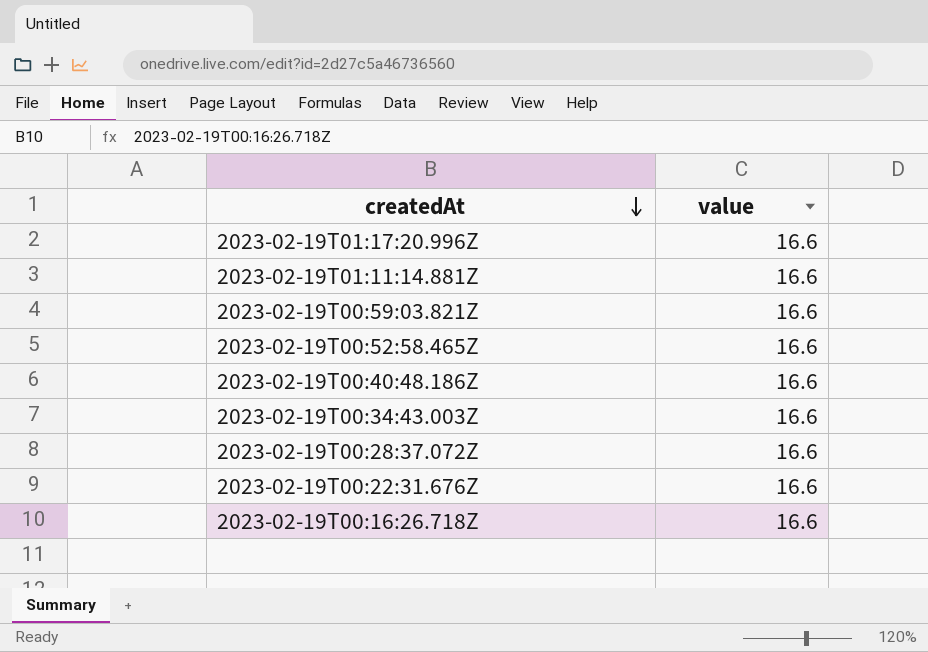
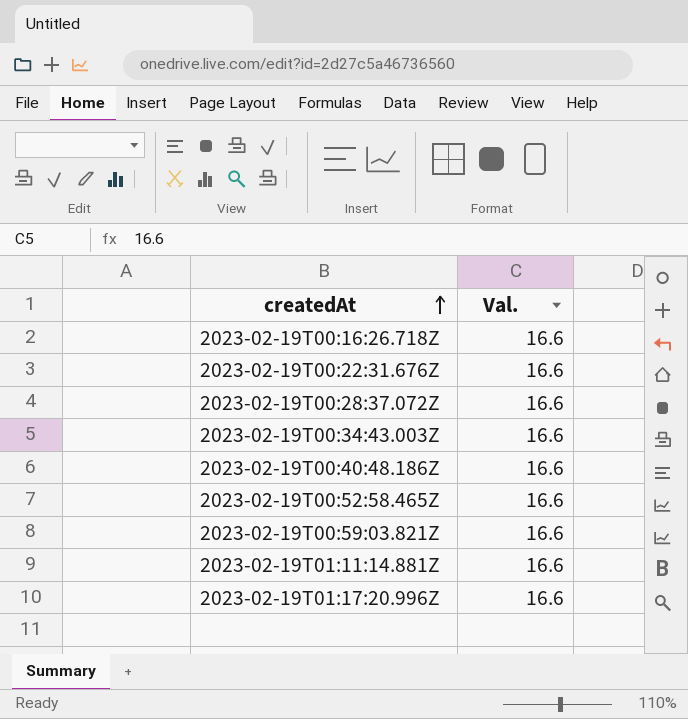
row order: createdAt descending -> createdAt ascending
column name: value -> Val.

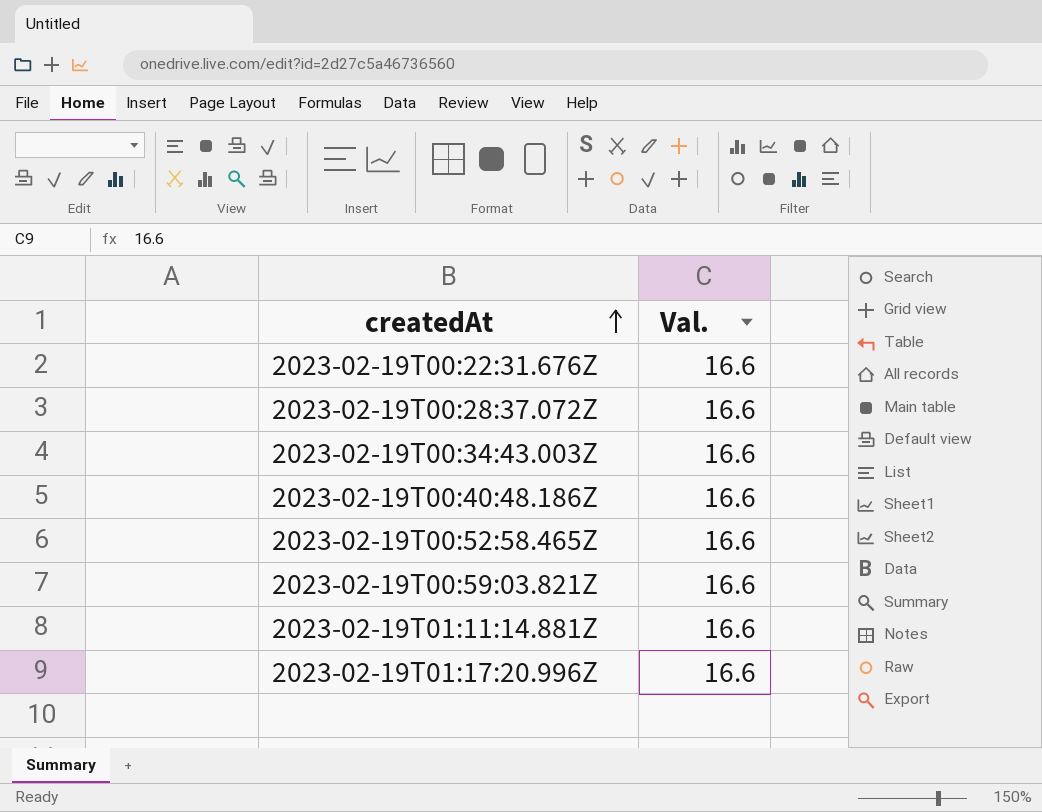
row 2023-02-19T00:16:26.718Z: 16.6 -> none

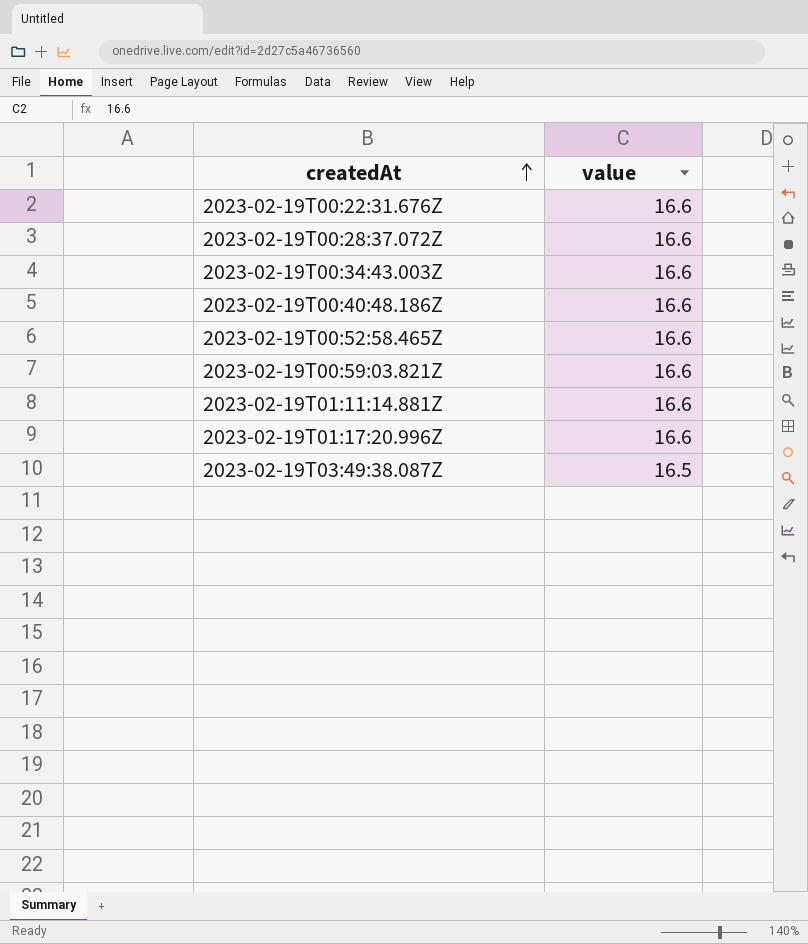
column name: Val. -> value
row 2023-02-19T03:49:38.087Z: none -> 16.5

